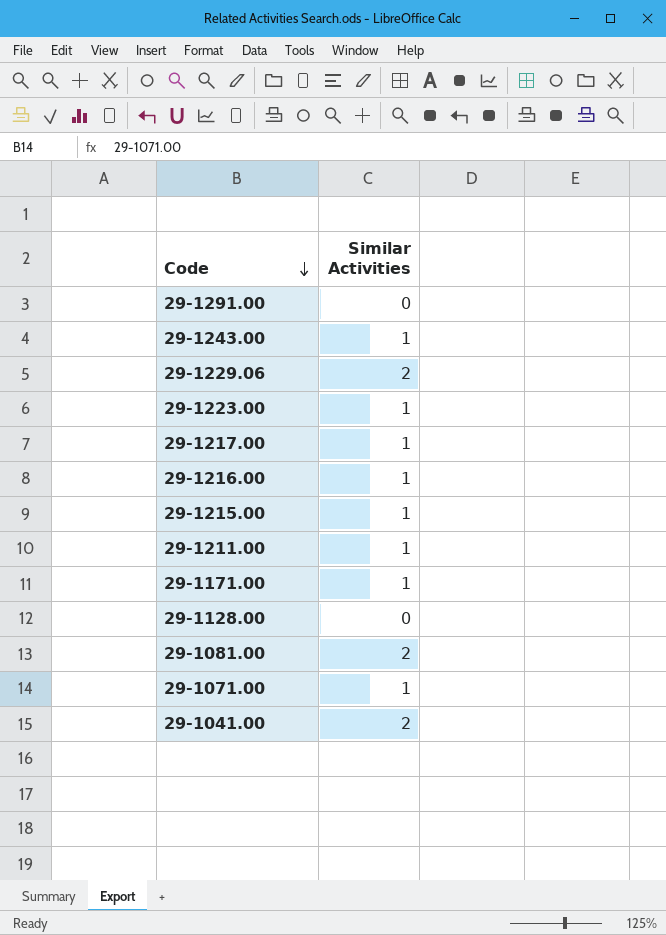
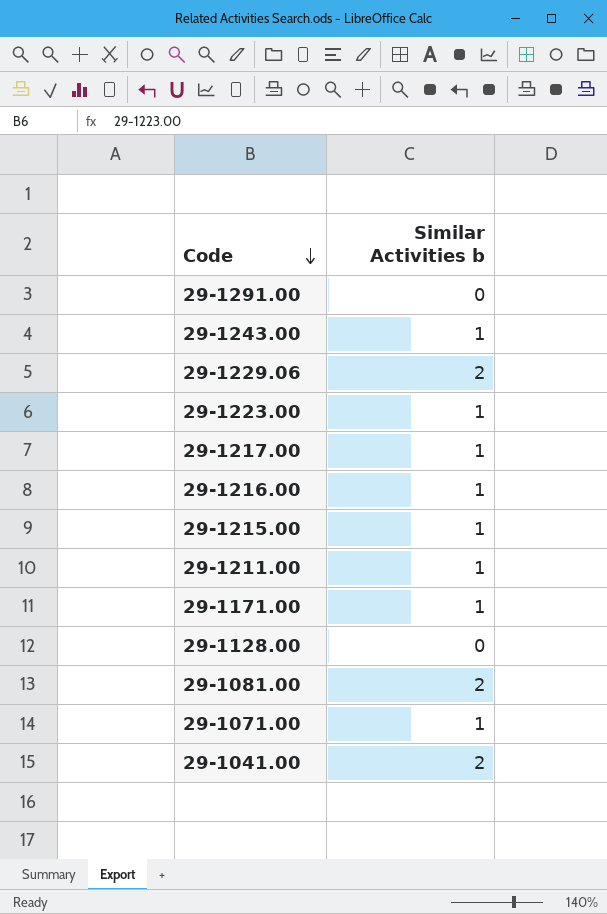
column name: Similar Activities -> Similar Activities b

